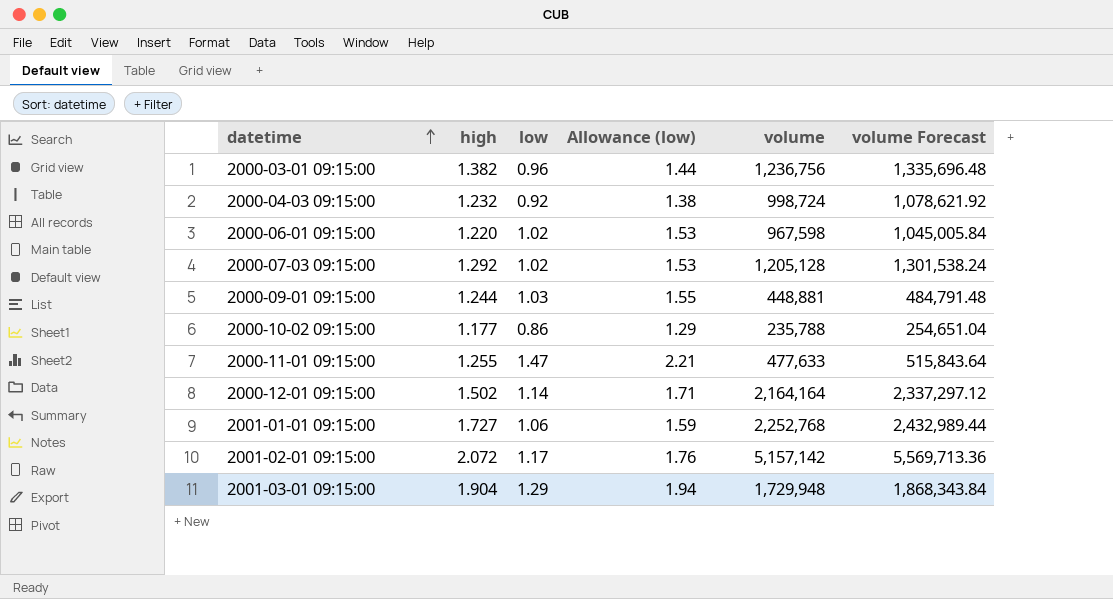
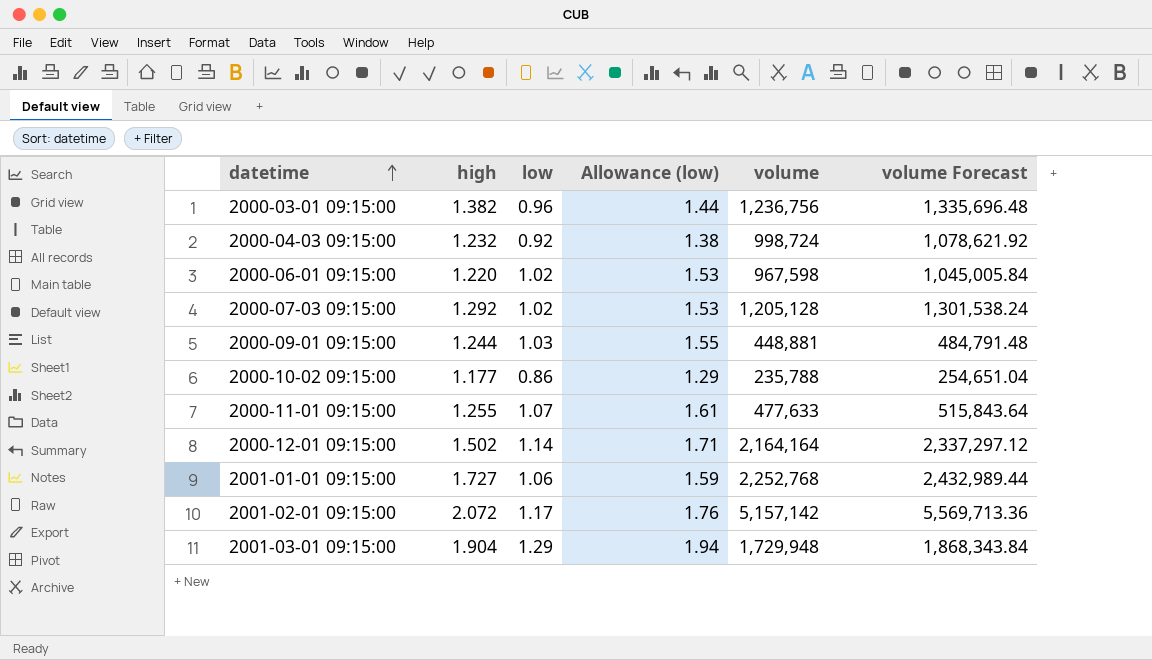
2000-11-01 09:15:00 | low: 1.47 -> 1.07
2000-11-01 09:15:00 | Allowance (low): 2.21 -> 1.61

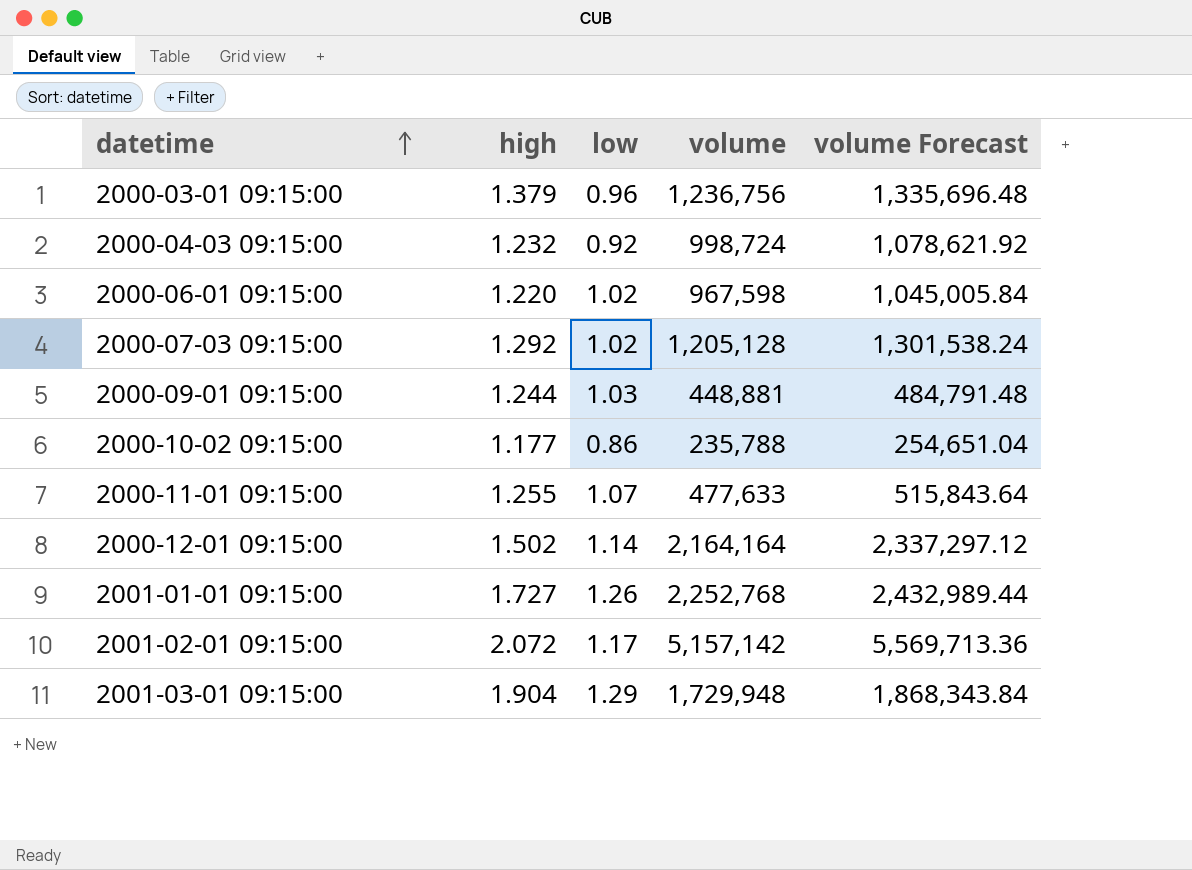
column Allowance (low) | formula: [low] * 1.5 -> none
2000-03-01 09:15:00 | high: 1.382 -> 1.379
2001-01-01 09:15:00 | low: 1.06 -> 1.26

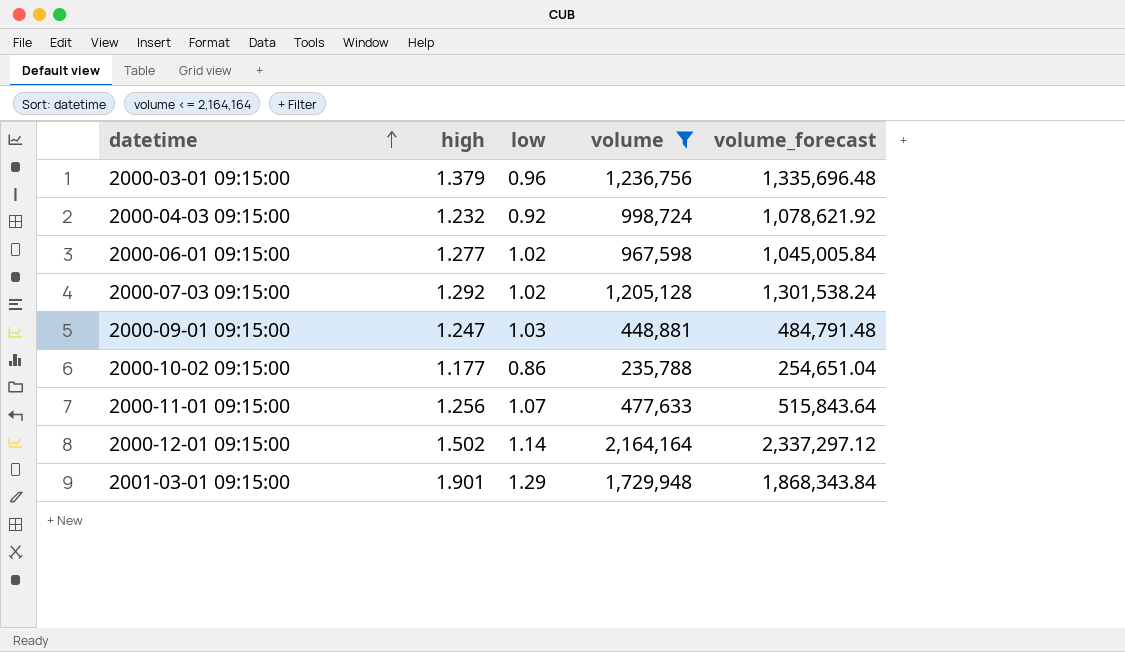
filter: none -> volume <= 2,164,164
column name: volume Forecast -> volume_forecast
2000-06-01 09:15:00 | high: 1.220 -> 1.277
2000-09-01 09:15:00 | high: 1.244 -> 1.247
2000-11-01 09:15:00 | high: 1.255 -> 1.256
2001-03-01 09:15:00 | high: 1.904 -> 1.901

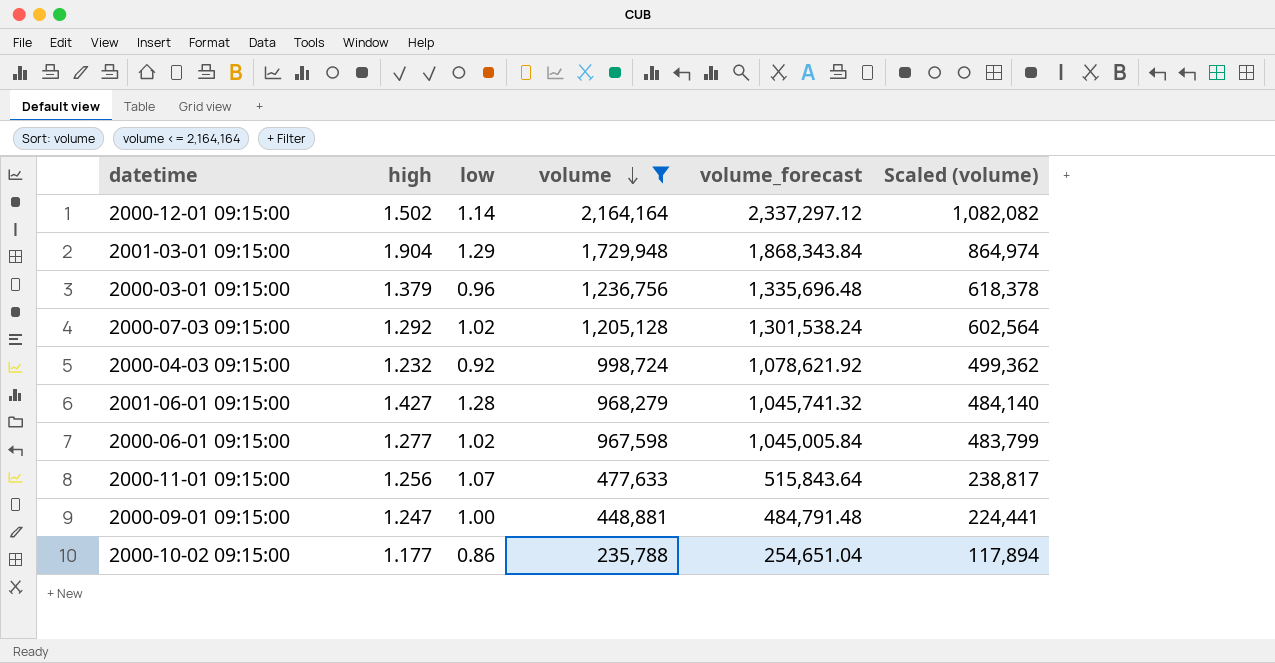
row order: datetime ascending -> volume descending
column Scaled (volume) | formula: none -> [volume] * 0.5
2001-03-01 09:15:00 | high: 1.901 -> 1.904
row 2001-06-01 09:15:00: none -> 1.427 | 1.28 | 968,279 | 1,045,741.32 | 484,140
2000-09-01 09:15:00 | low: 1.03 -> 1.00

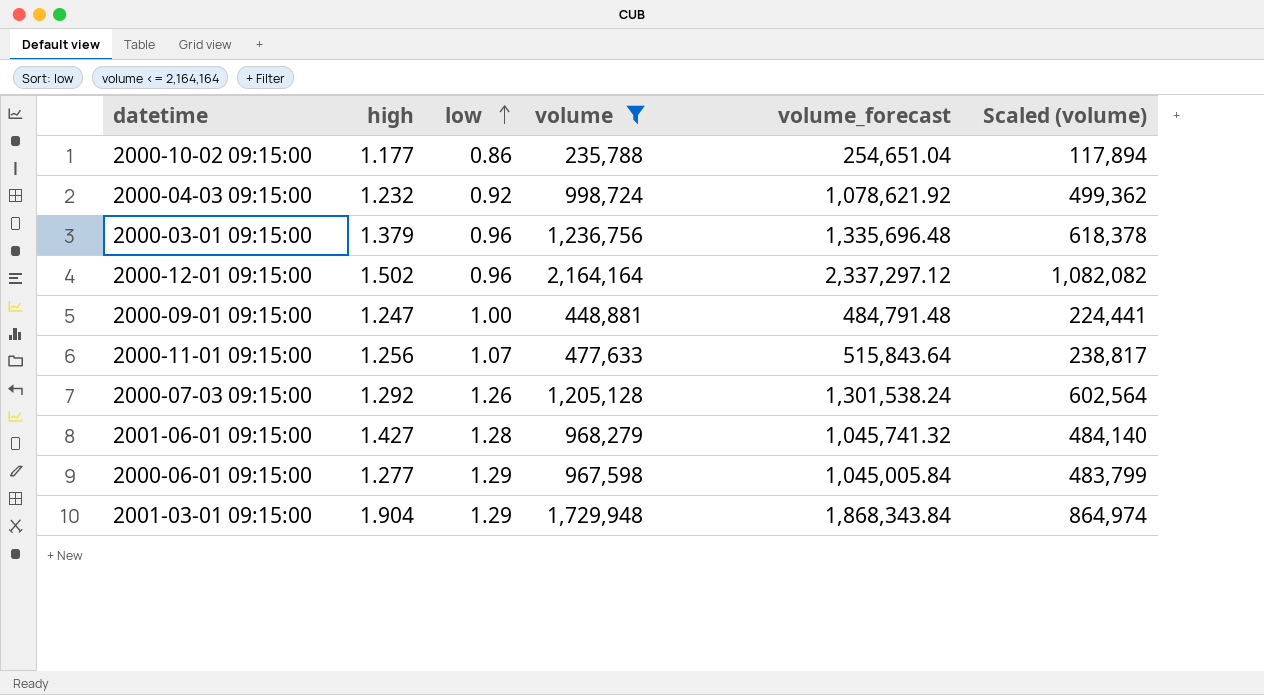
row order: volume descending -> low ascending
2000-12-01 09:15:00 | low: 1.14 -> 0.96
2000-07-03 09:15:00 | low: 1.02 -> 1.26
2000-06-01 09:15:00 | low: 1.02 -> 1.29

